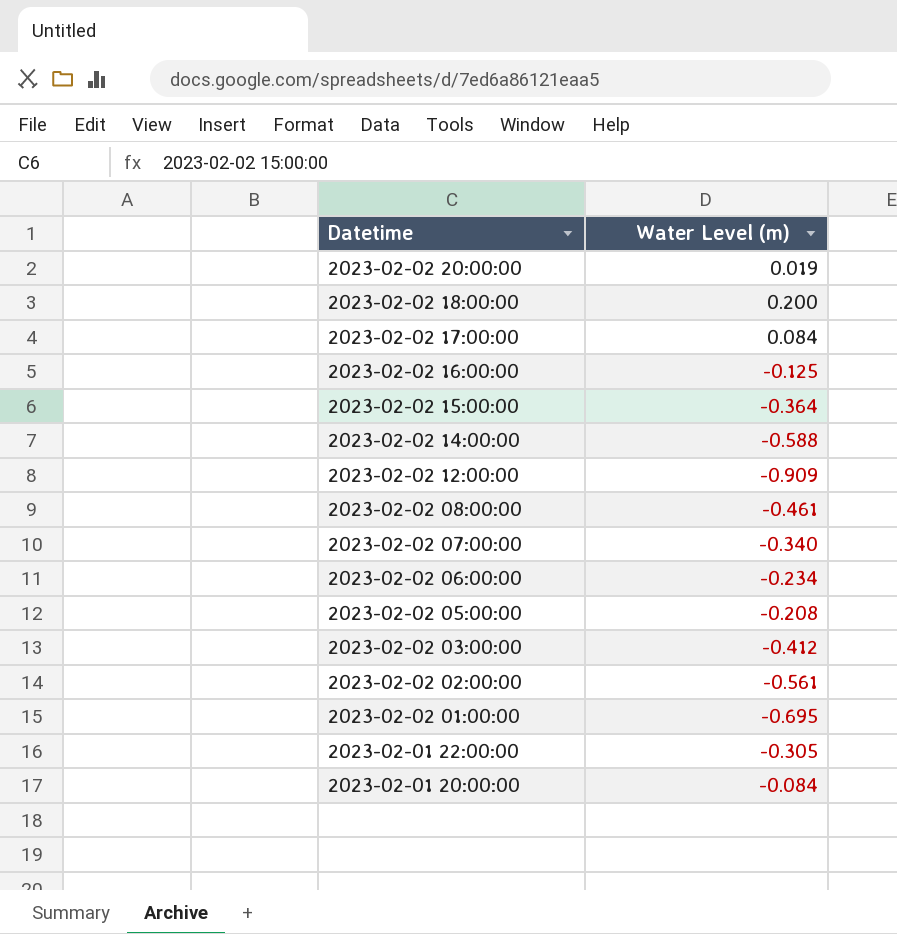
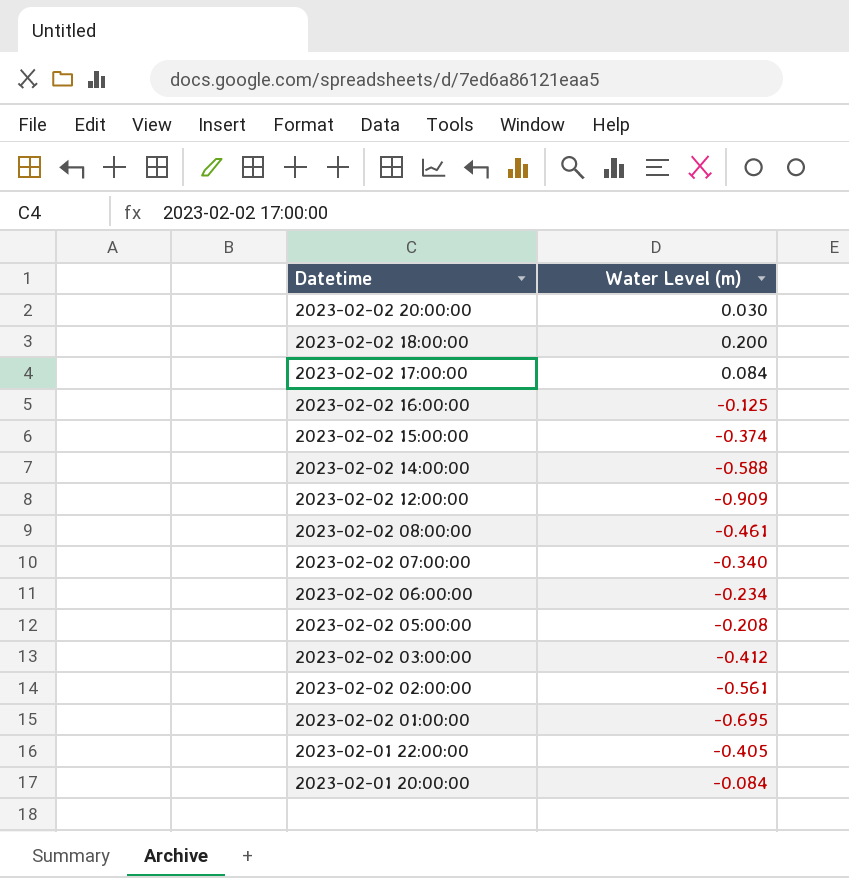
2023-02-02 20:00:00 | Water Level (m): 0.019 -> 0.030
2023-02-02 15:00:00 | Water Level (m): -0.364 -> -0.374
2023-02-01 22:00:00 | Water Level (m): -0.305 -> -0.405

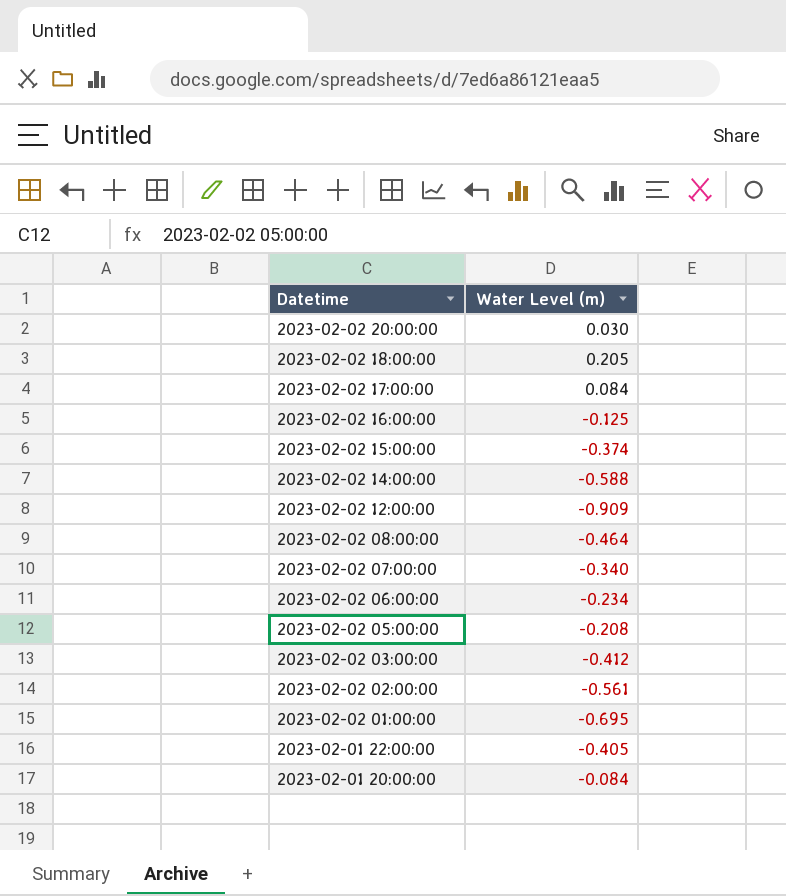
2023-02-02 18:00:00 | Water Level (m): 0.200 -> 0.205
2023-02-02 08:00:00 | Water Level (m): -0.461 -> -0.464

